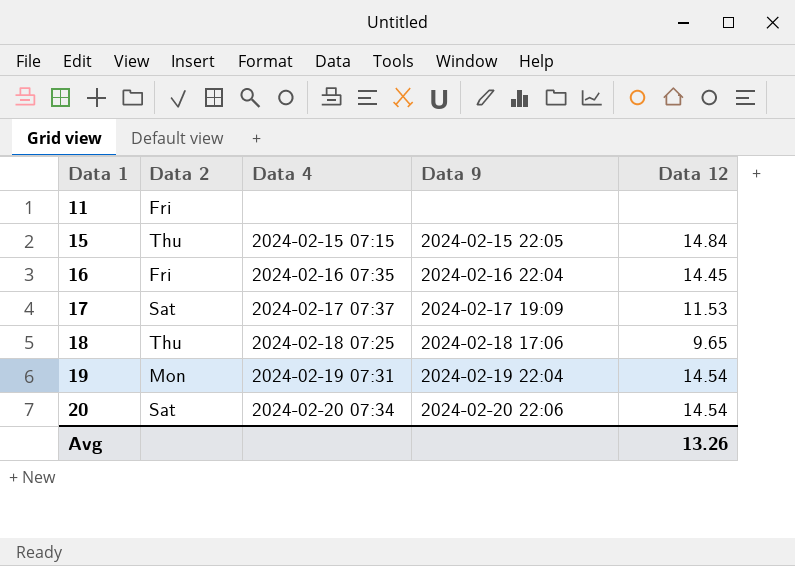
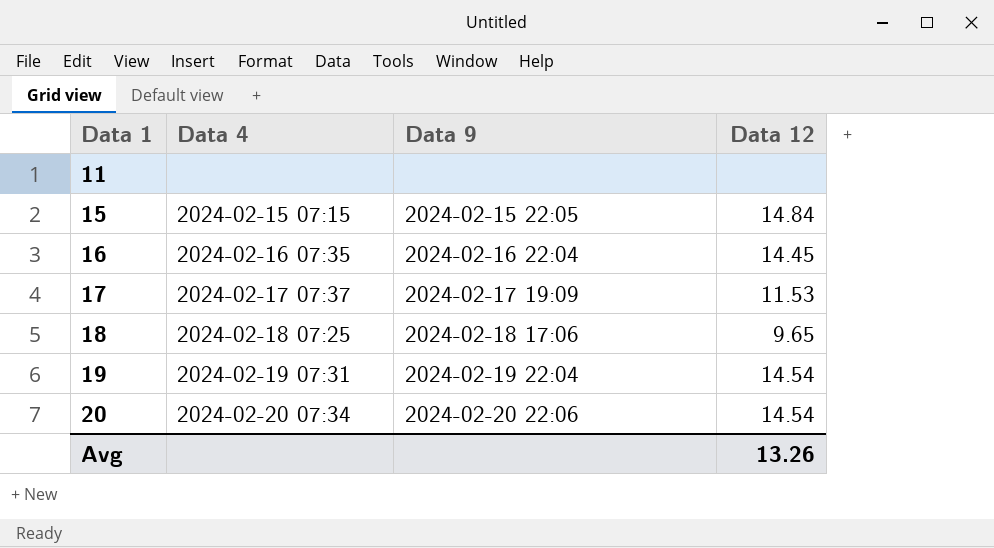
column Data 2 | position: 2 -> none

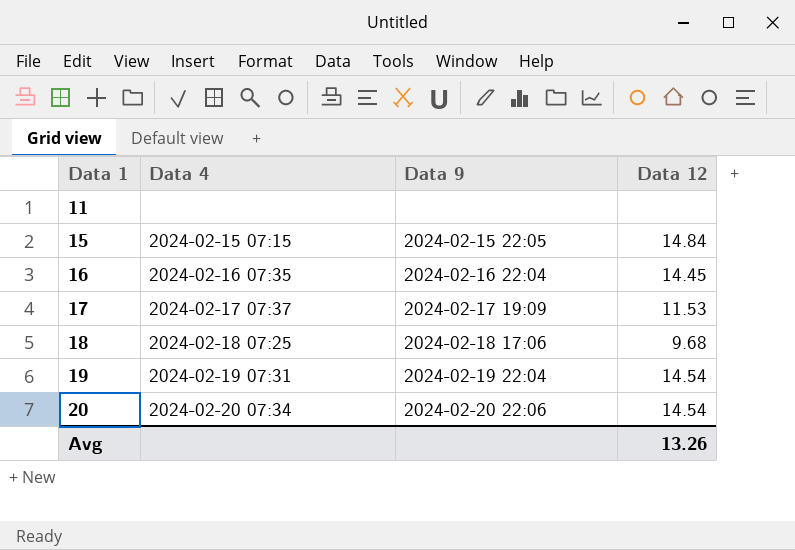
18 | Data 12: 9.65 -> 9.68

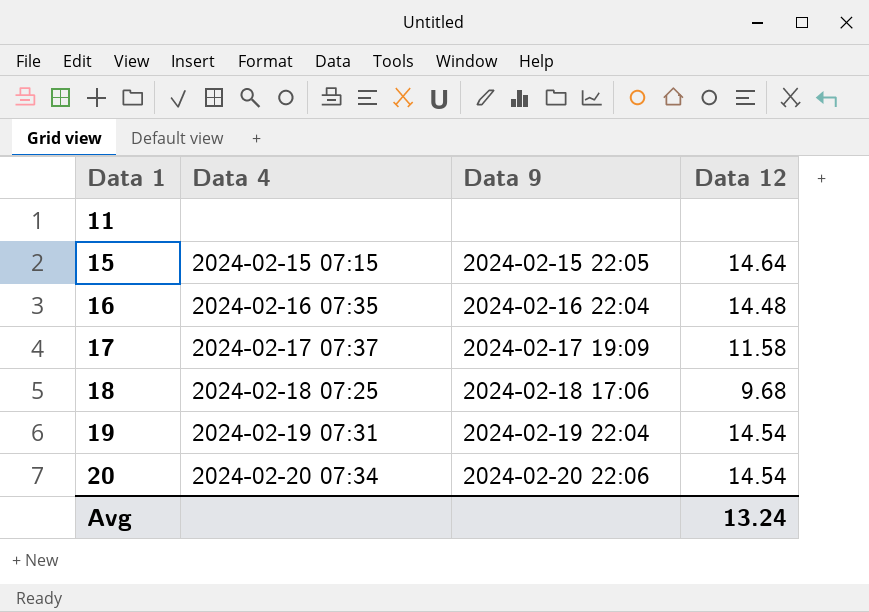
15 | Data 12: 14.84 -> 14.64
16 | Data 12: 14.45 -> 14.48
17 | Data 12: 11.53 -> 11.58
Avg | Data 12: 13.26 -> 13.24

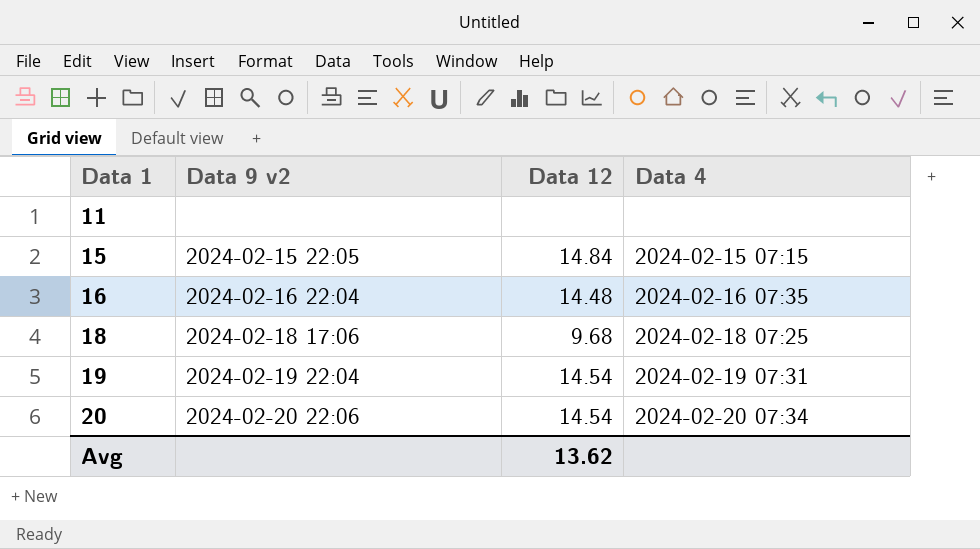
column name: Data 9 -> Data 9 v2
column Data 4 | position: 2 -> 4
row 17: 2024-02-17 07:37 | 2024-02-17 19:09 | 11.58 -> none
15 | Data 12: 14.64 -> 14.84
Avg | Data 12: 13.24 -> 13.62

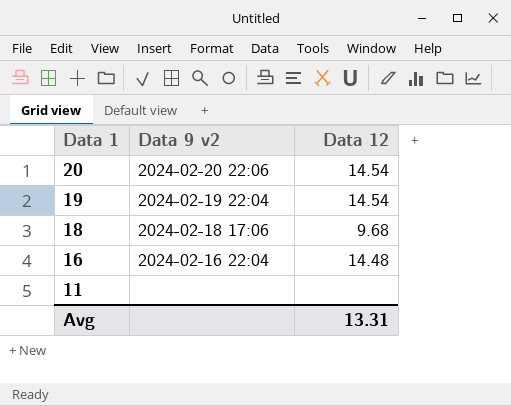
row order: Data 1 ascending -> Data 1 descending
column Data 4 | position: 4 -> none
row 15: 2024-02-15 22:05 | 14.84 | 2024-02-15 07:15 -> none
Avg | Data 12: 13.62 -> 13.31

